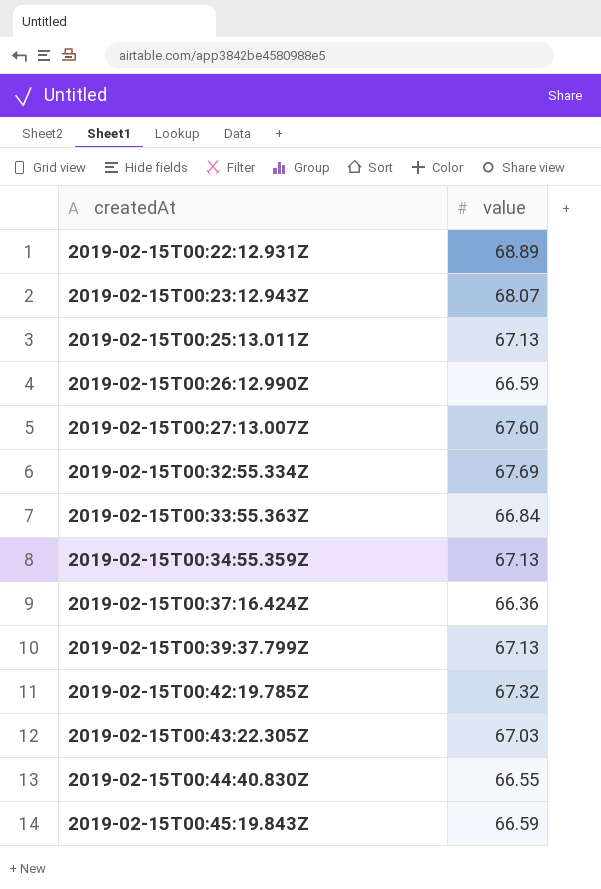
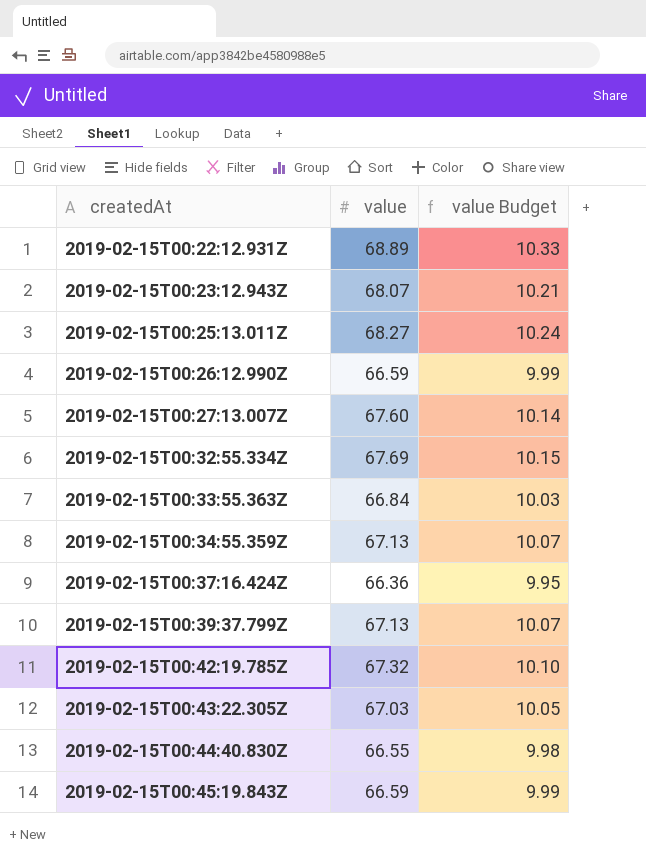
column value Budget | formula: none -> [value] * 0.15
2019-02-15T00:25:13.011Z | value: 67.13 -> 68.27

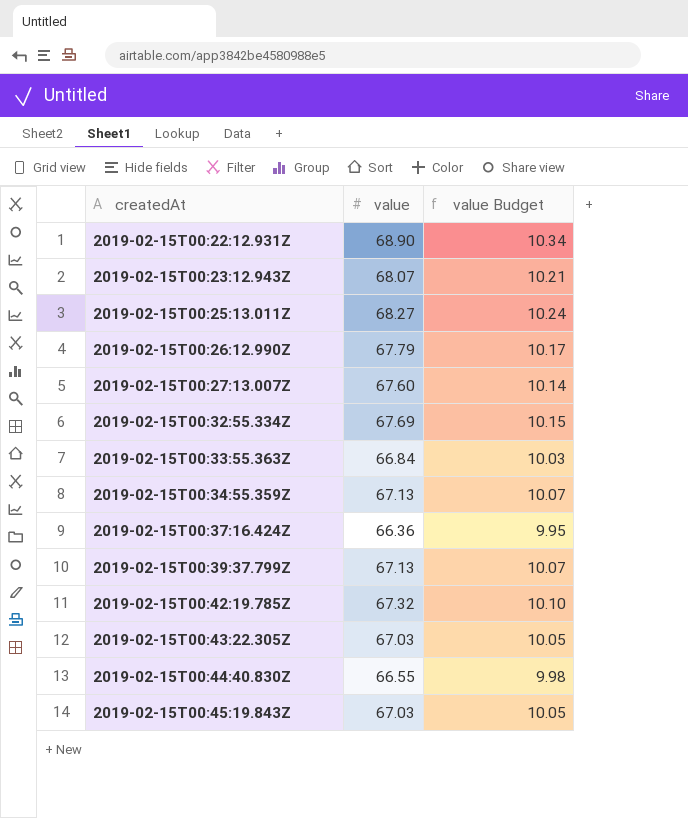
2019-02-15T00:22:12.931Z | value: 68.89 -> 68.90
2019-02-15T00:22:12.931Z | value Budget: 10.33 -> 10.34
2019-02-15T00:26:12.990Z | value: 66.59 -> 67.79
2019-02-15T00:26:12.990Z | value Budget: 9.99 -> 10.17
2019-02-15T00:45:19.843Z | value: 66.59 -> 67.03
2019-02-15T00:45:19.843Z | value Budget: 9.99 -> 10.05

